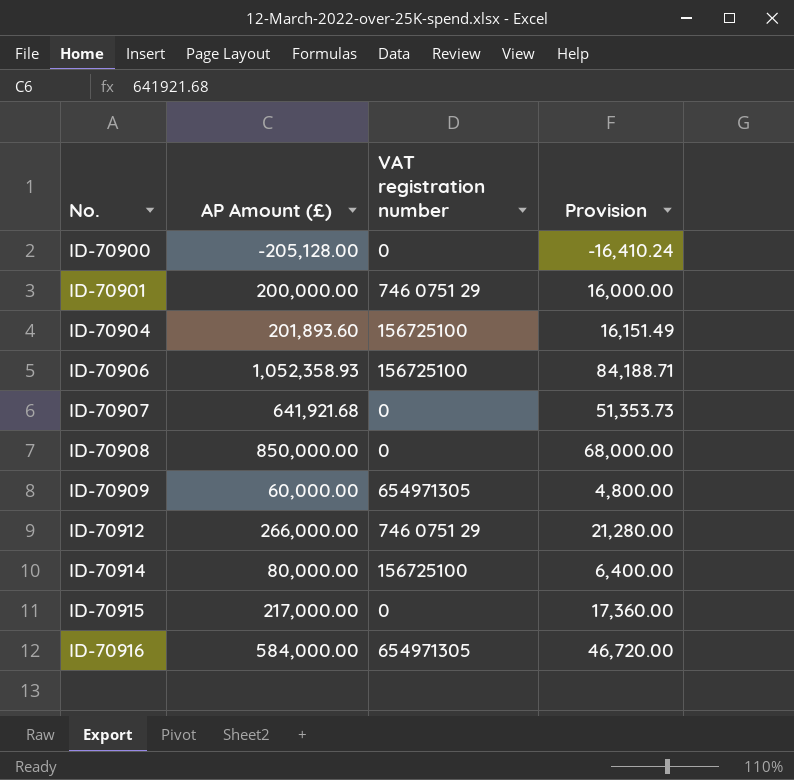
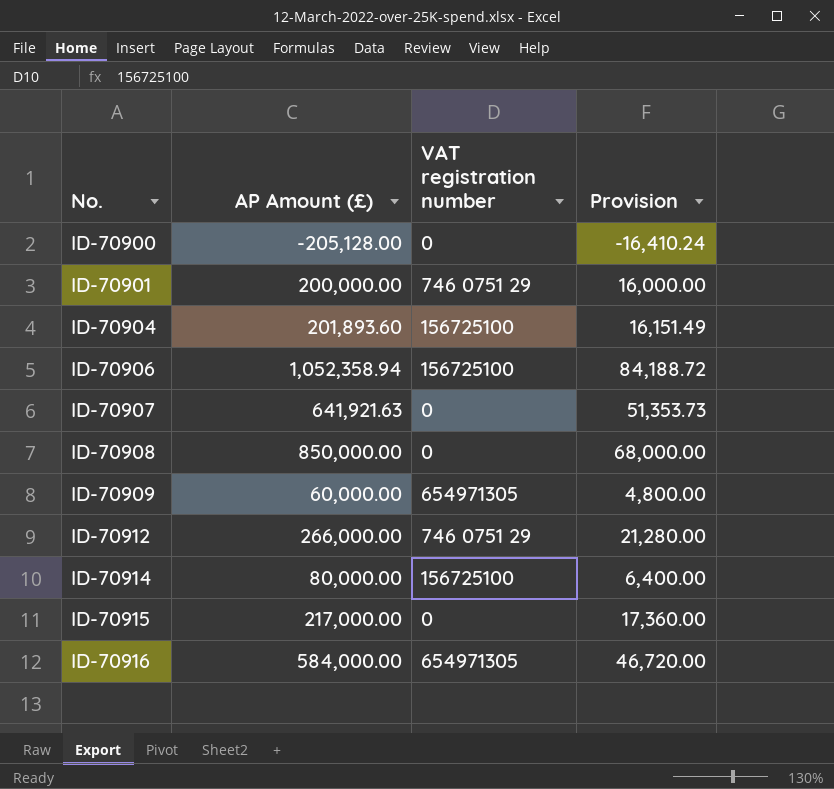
ID-70906 | AP Amount (£): 1,052,358.93 -> 1,052,358.94
ID-70906 | Provision: 84,188.71 -> 84,188.72
ID-70907 | AP Amount (£): 641,921.68 -> 641,921.63

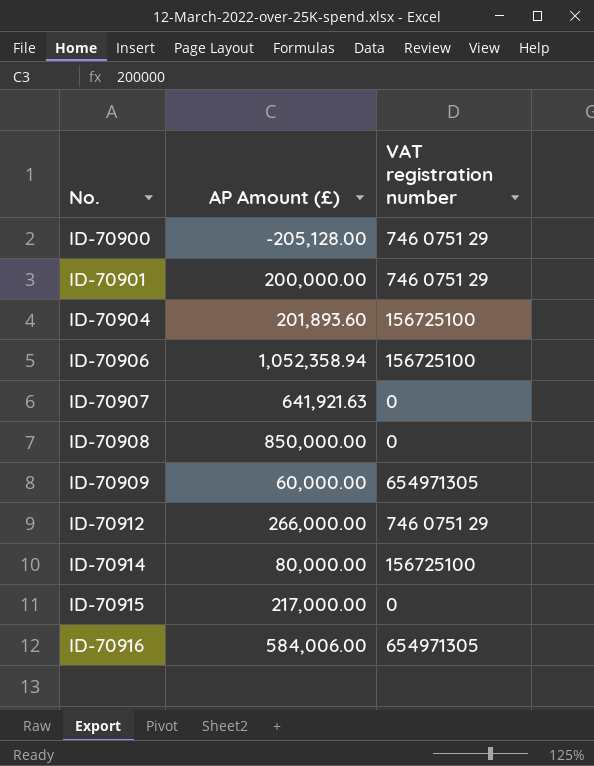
column Provision | formula: [AP Amount (£)] * 0.08 -> none
ID-70900 | VAT registration number: 0 -> 746 0751 29
ID-70916 | AP Amount (£): 584,000.00 -> 584,006.00

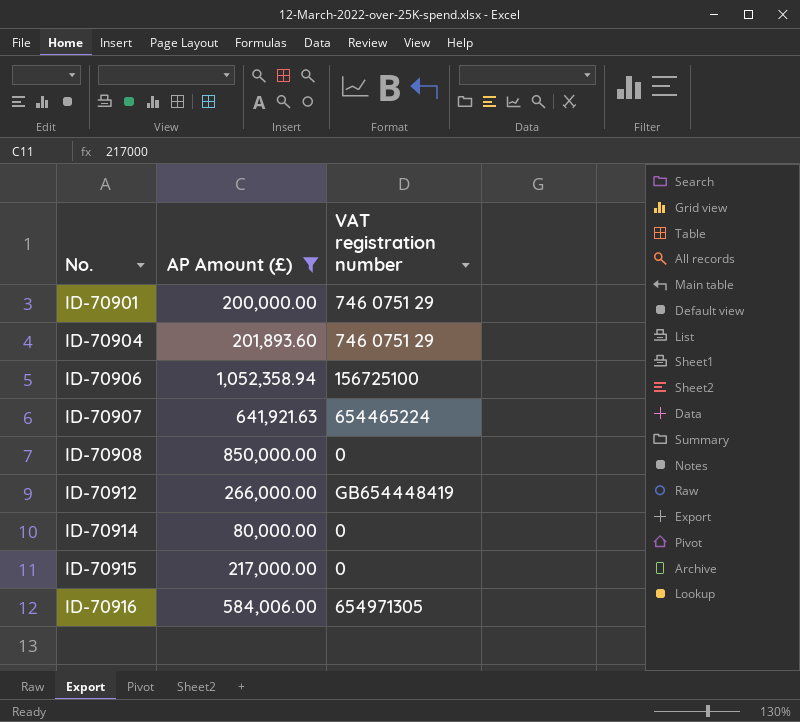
filter: none -> AP Amount (£) >= 80,000.00
ID-70904 | VAT registration number: 156725100 -> 746 0751 29
ID-70907 | VAT registration number: 0 -> 654465224
ID-70912 | VAT registration number: 746 0751 29 -> GB654448419
ID-70914 | VAT registration number: 156725100 -> 0

